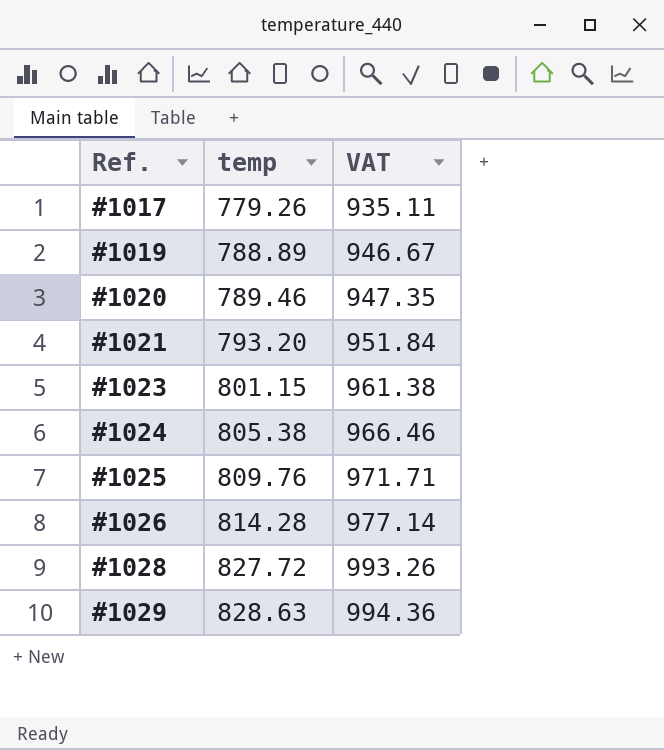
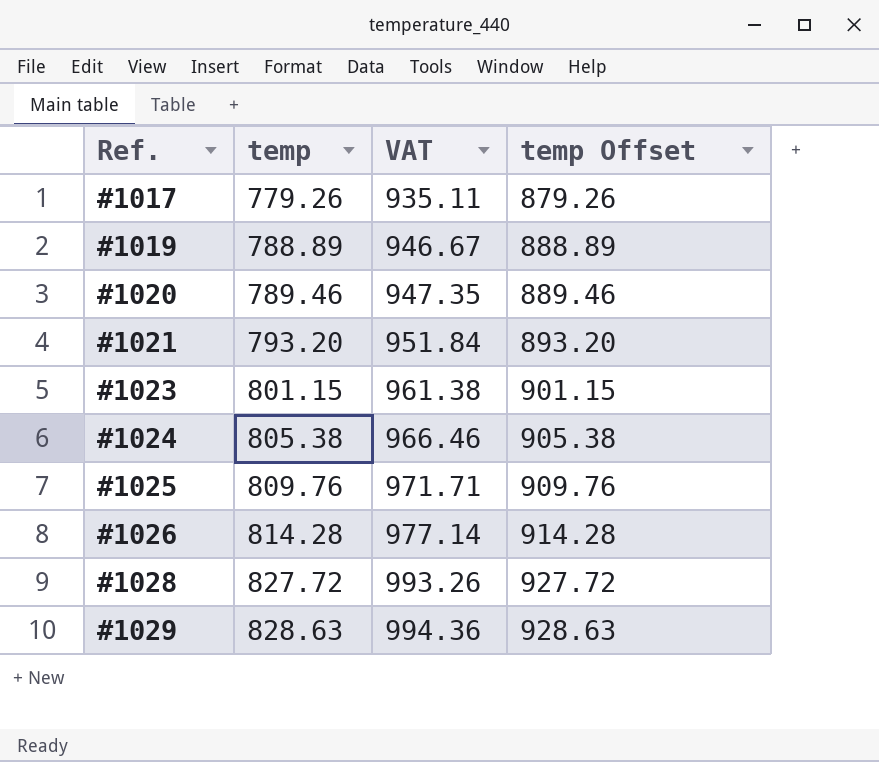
column temp Offset | formula: none -> [temp] + 100

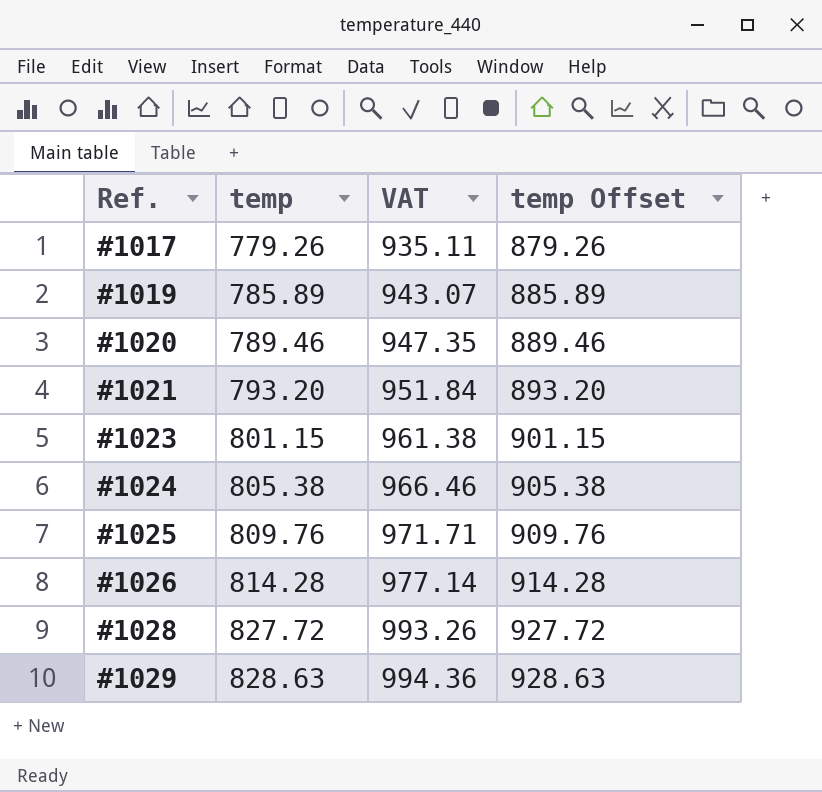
#1019 | temp: 788.89 -> 785.89
#1019 | VAT: 946.67 -> 943.07
#1019 | temp Offset: 888.89 -> 885.89

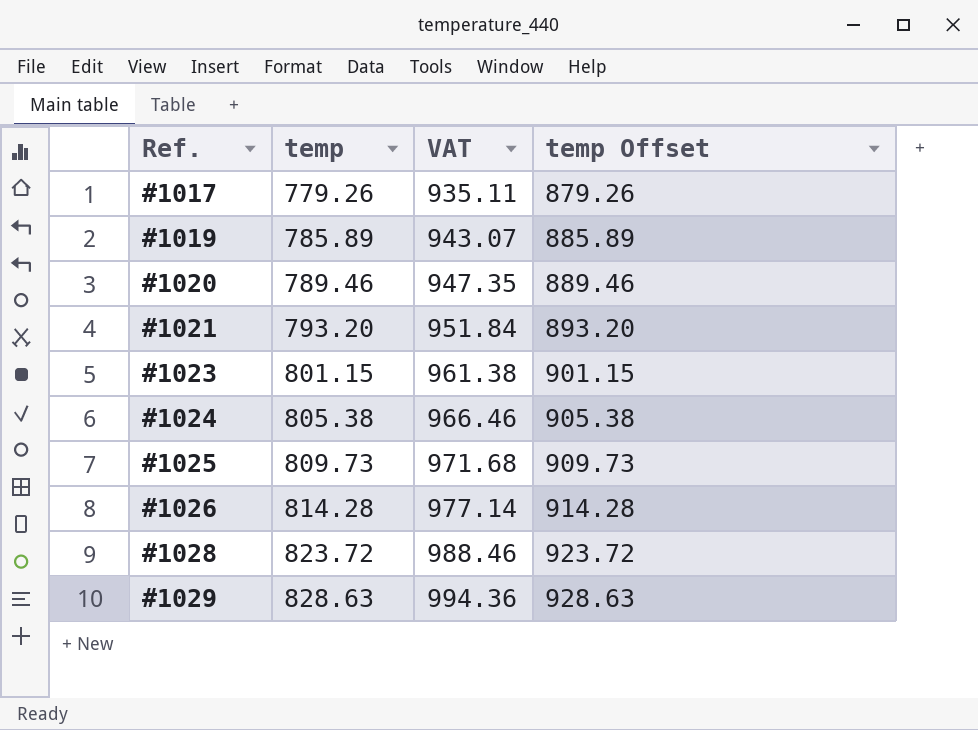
#1025 | temp: 809.76 -> 809.73
#1025 | VAT: 971.71 -> 971.68
#1025 | temp Offset: 909.76 -> 909.73
#1028 | temp: 827.72 -> 823.72
#1028 | VAT: 993.26 -> 988.46
#1028 | temp Offset: 927.72 -> 923.72

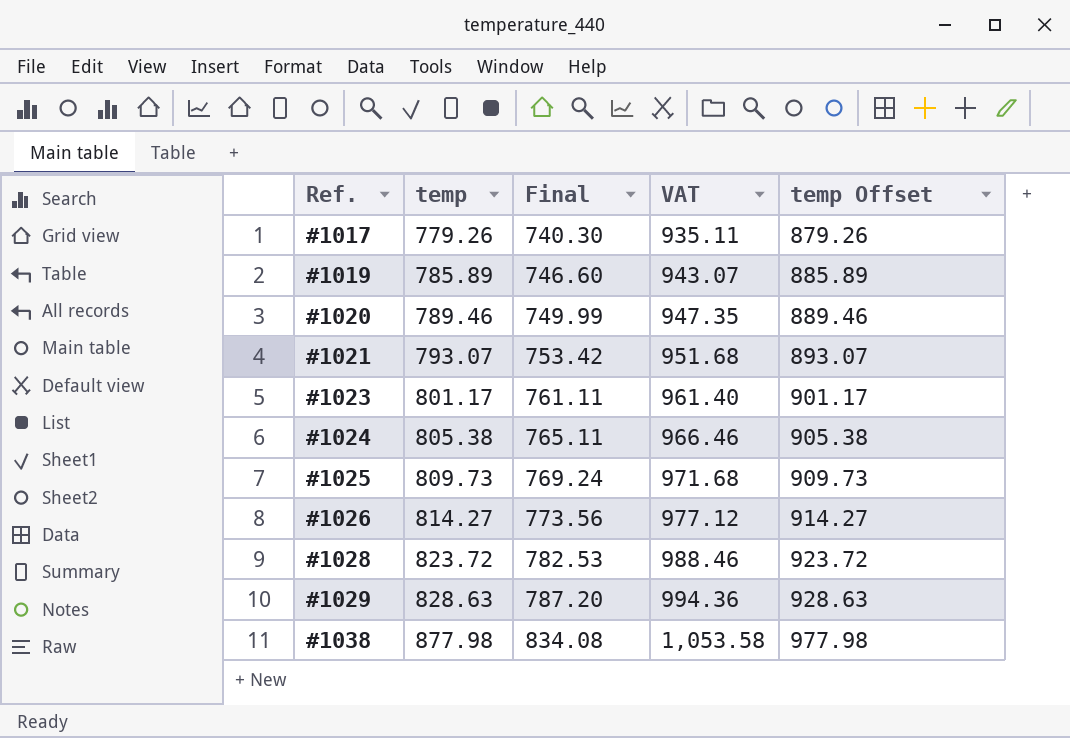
column Final | formula: none -> [temp] * 0.95
#1021 | temp: 793.20 -> 793.07
#1021 | VAT: 951.84 -> 951.68
#1021 | temp Offset: 893.20 -> 893.07
#1023 | temp: 801.15 -> 801.17
#1023 | VAT: 961.38 -> 961.40
#1023 | temp Offset: 901.15 -> 901.17
#1026 | temp: 814.28 -> 814.27
#1026 | VAT: 977.14 -> 977.12
#1026 | temp Offset: 914.28 -> 914.27
row #1038: none -> 877.98 | 834.08 | 1,053.58 | 977.98

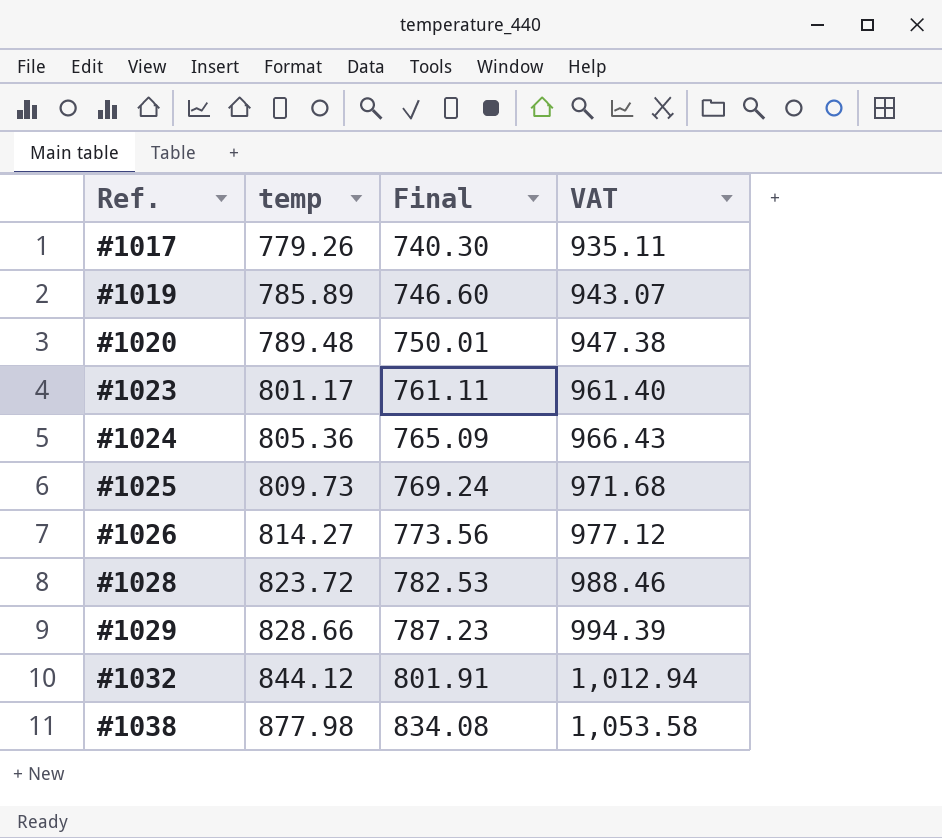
column temp Offset | formula: [temp] + 100 -> none
row #1021: 793.07 | 753.42 | 951.68 | 893.07 -> none
#1020 | temp: 789.46 -> 789.48
#1020 | Final: 749.99 -> 750.01
#1020 | VAT: 947.35 -> 947.38
#1024 | temp: 805.38 -> 805.36
#1024 | Final: 765.11 -> 765.09
#1024 | VAT: 966.46 -> 966.43
#1029 | temp: 828.63 -> 828.66
#1029 | Final: 787.20 -> 787.23
#1029 | VAT: 994.36 -> 994.39
row #1032: none -> 844.12 | 801.91 | 1,012.94

